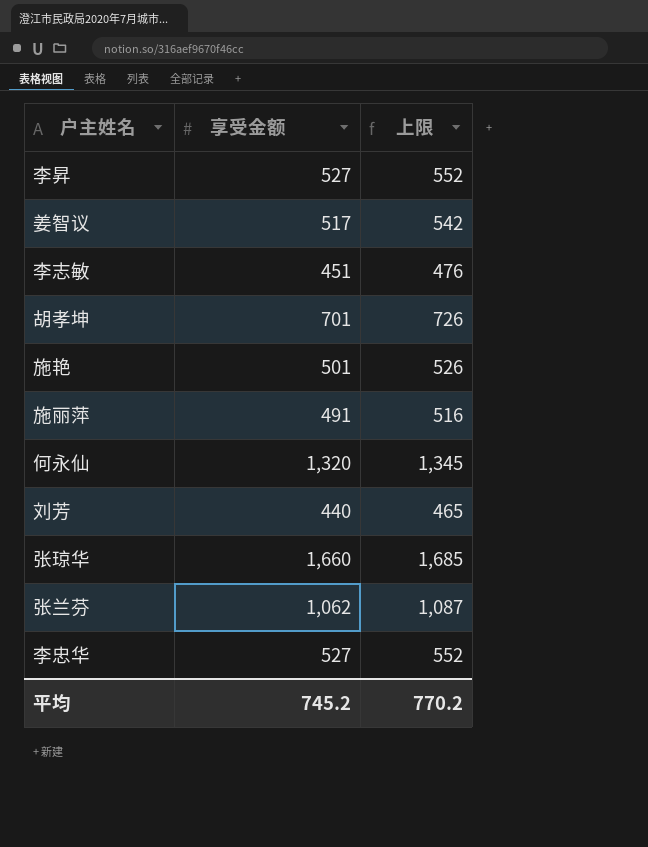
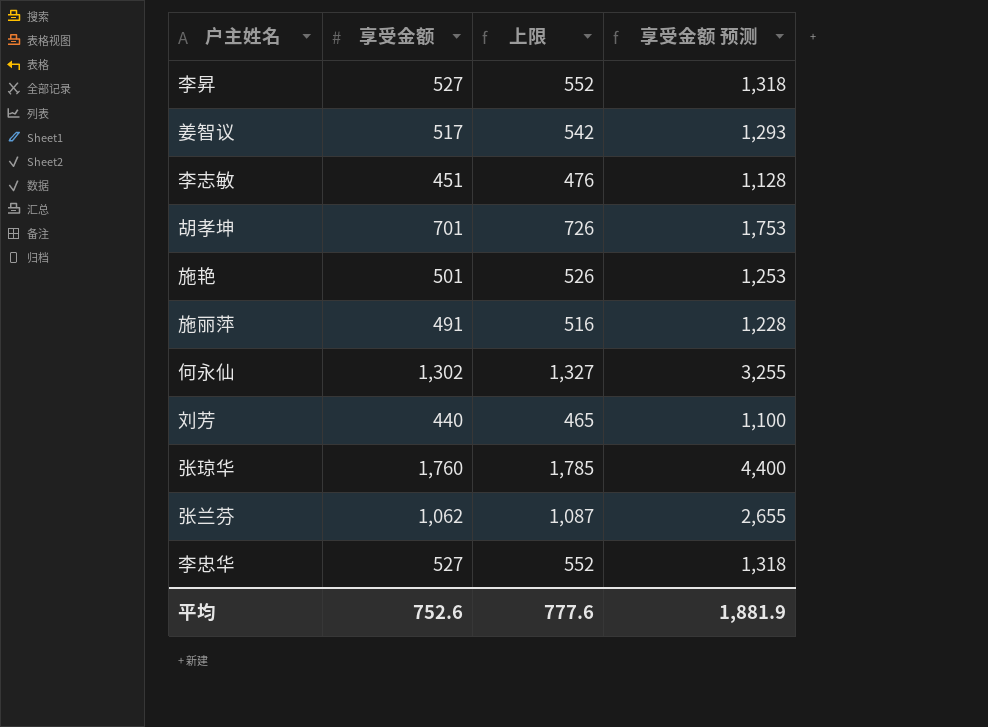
column 享受金额 预测 | formula: none -> [享受金额] * 2.5
何永仙 | 享受金额: 1,320 -> 1,302
何永仙 | 上限: 1,345 -> 1,327
张琼华 | 享受金额: 1,660 -> 1,760
张琼华 | 上限: 1,685 -> 1,785
平均 | 享受金额: 745.2 -> 752.6
平均 | 上限: 770.2 -> 777.6

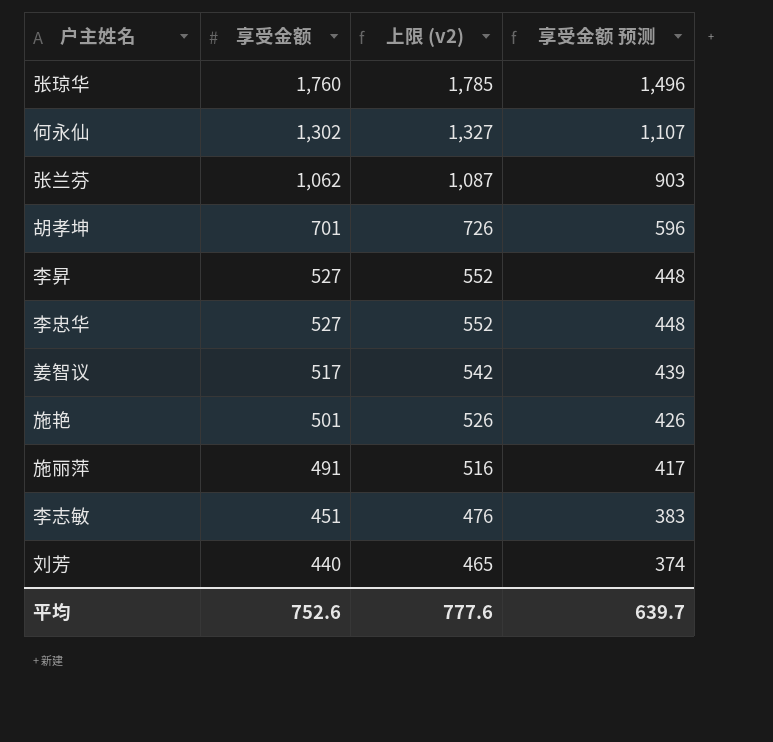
row order: none -> 享受金额 descending
column name: 上限 -> 上限 (v2)
column 享受金额 预测 | formula: [享受金额] * 2.5 -> [享受金额] * 0.85
平均 | 享受金额 预测: 1,881.9 -> 639.7

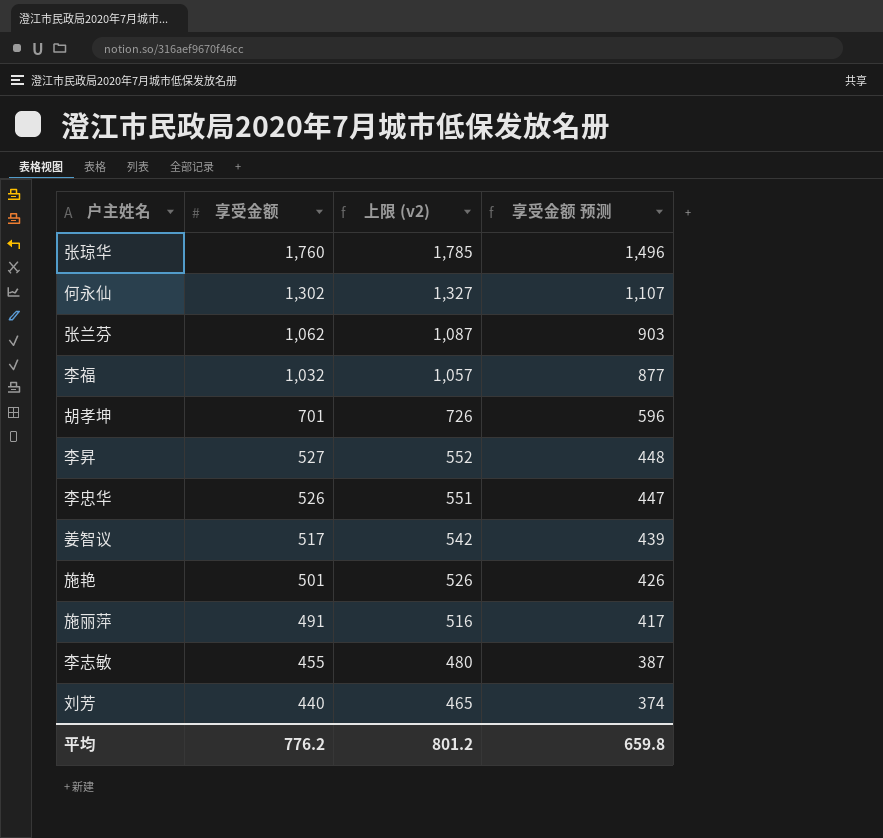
row 李福: none -> 1,032 | 1,057 | 877
李忠华 | 享受金额: 527 -> 526
李忠华 | 上限 (v2): 552 -> 551
李忠华 | 享受金额 预测: 448 -> 447
李志敏 | 享受金额: 451 -> 455
李志敏 | 上限 (v2): 476 -> 480
李志敏 | 享受金额 预测: 383 -> 387
平均 | 享受金额: 752.6 -> 776.2
平均 | 上限 (v2): 777.6 -> 801.2
平均 | 享受金额 预测: 639.7 -> 659.8

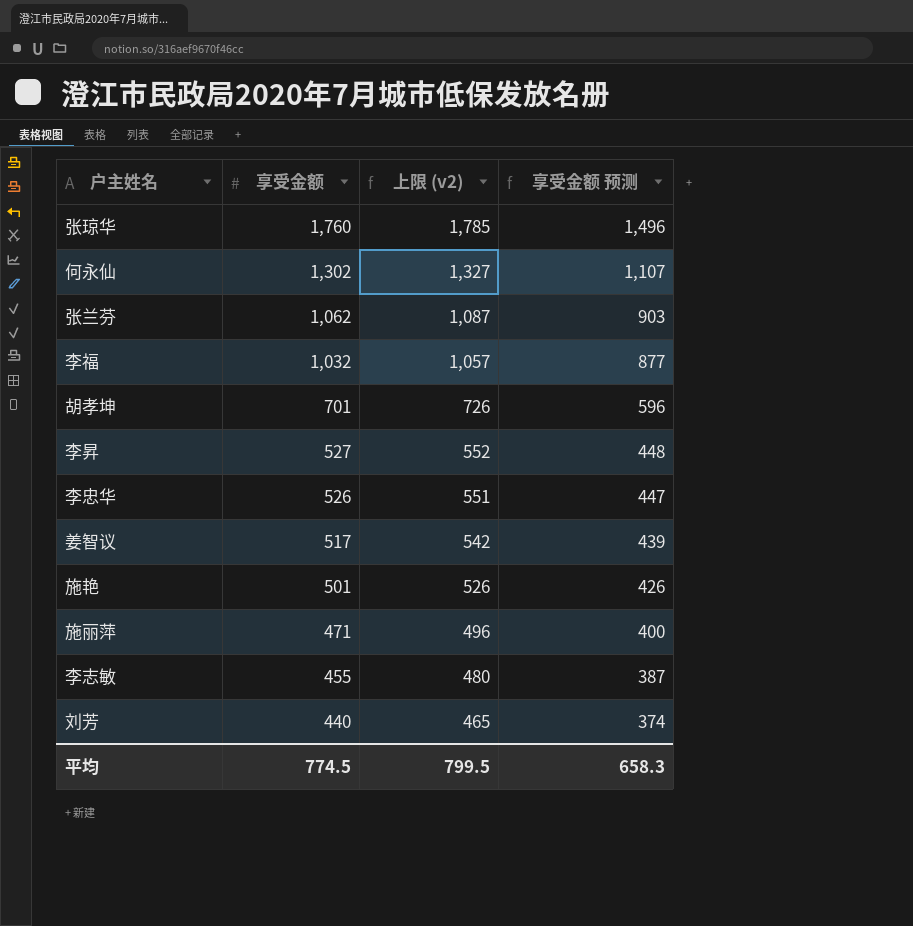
施丽萍 | 享受金额: 491 -> 471
施丽萍 | 上限 (v2): 516 -> 496
施丽萍 | 享受金额 预测: 417 -> 400
平均 | 享受金额: 776.2 -> 774.5
平均 | 上限 (v2): 801.2 -> 799.5
平均 | 享受金额 预测: 659.8 -> 658.3

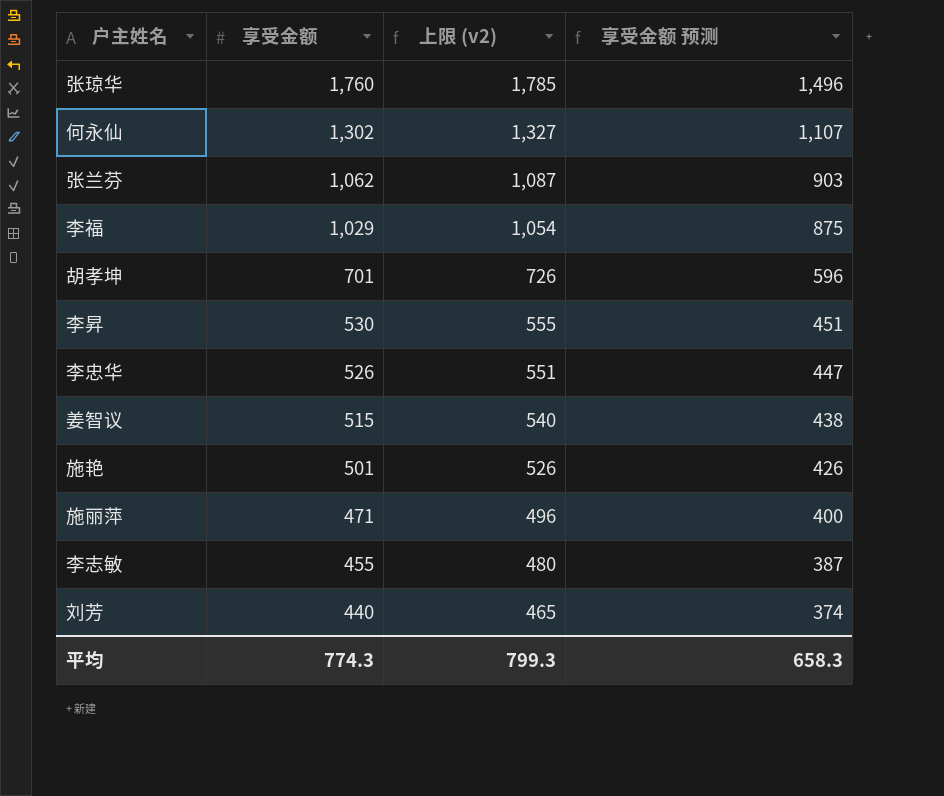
李福 | 享受金额: 1,032 -> 1,029
李福 | 上限 (v2): 1,057 -> 1,054
李福 | 享受金额 预测: 877 -> 875
李昇 | 享受金额: 527 -> 530
李昇 | 上限 (v2): 552 -> 555
李昇 | 享受金额 预测: 448 -> 451
姜智议 | 享受金额: 517 -> 515
姜智议 | 上限 (v2): 542 -> 540
姜智议 | 享受金额 预测: 439 -> 438
平均 | 享受金额: 774.5 -> 774.3
平均 | 上限 (v2): 799.5 -> 799.3

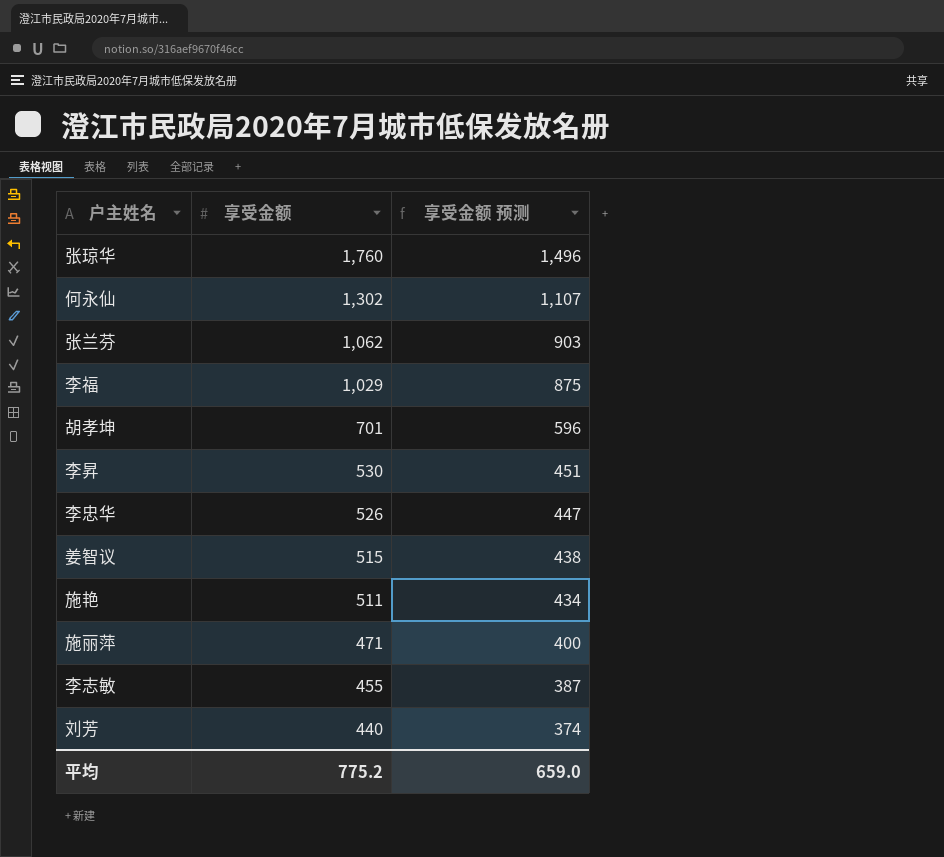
column 上限 (v2) | formula: [享受金额] + 25 -> none
施艳 | 享受金额: 501 -> 511
施艳 | 享受金额 预测: 426 -> 434
平均 | 享受金额: 774.3 -> 775.2
平均 | 享受金额 预测: 658.3 -> 659.0

